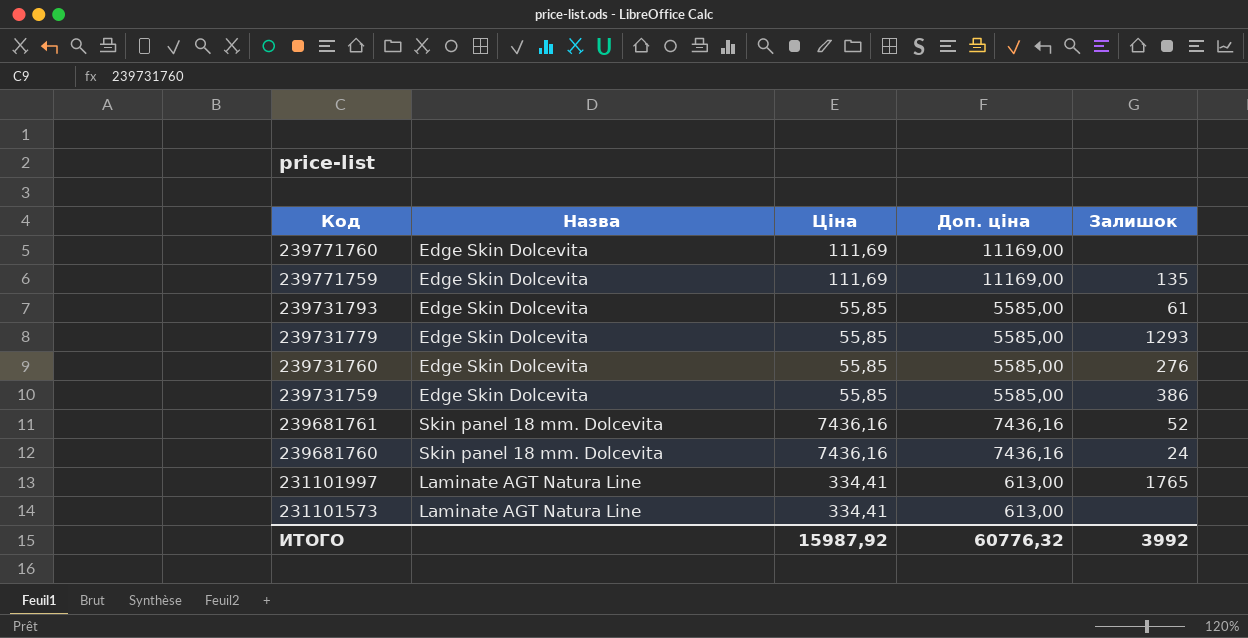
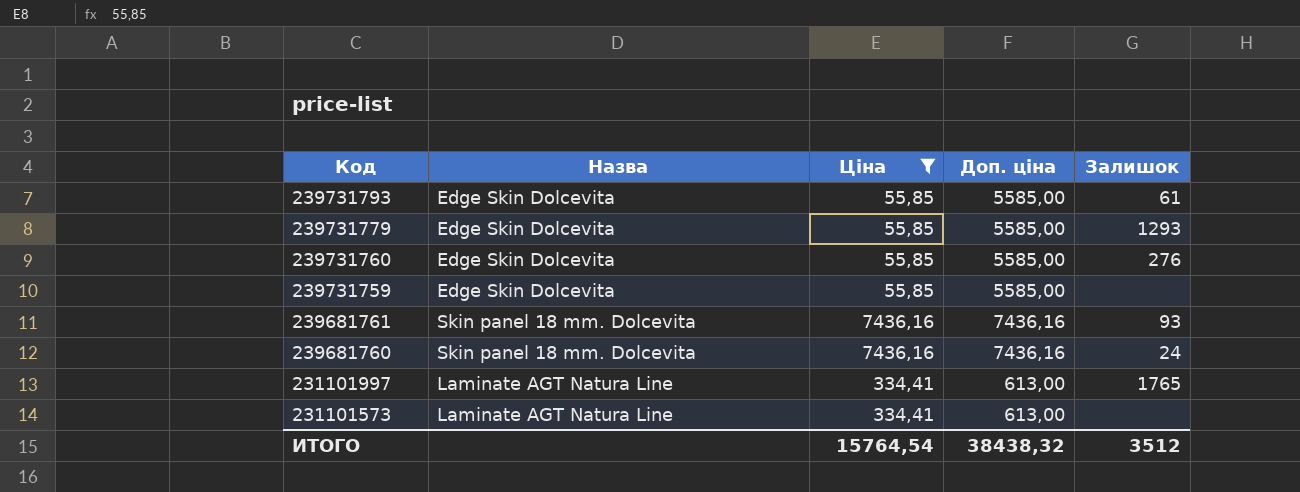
filter: none -> Ціна != 111,69
239731759 | Залишок: 386 -> none
239681761 | Залишок: 52 -> 93
ИТОГО | Ціна: 15987,92 -> 15764,54
ИТОГО | Доп. ціна: 60776,32 -> 38438,32
ИТОГО | Залишок: 3992 -> 3512

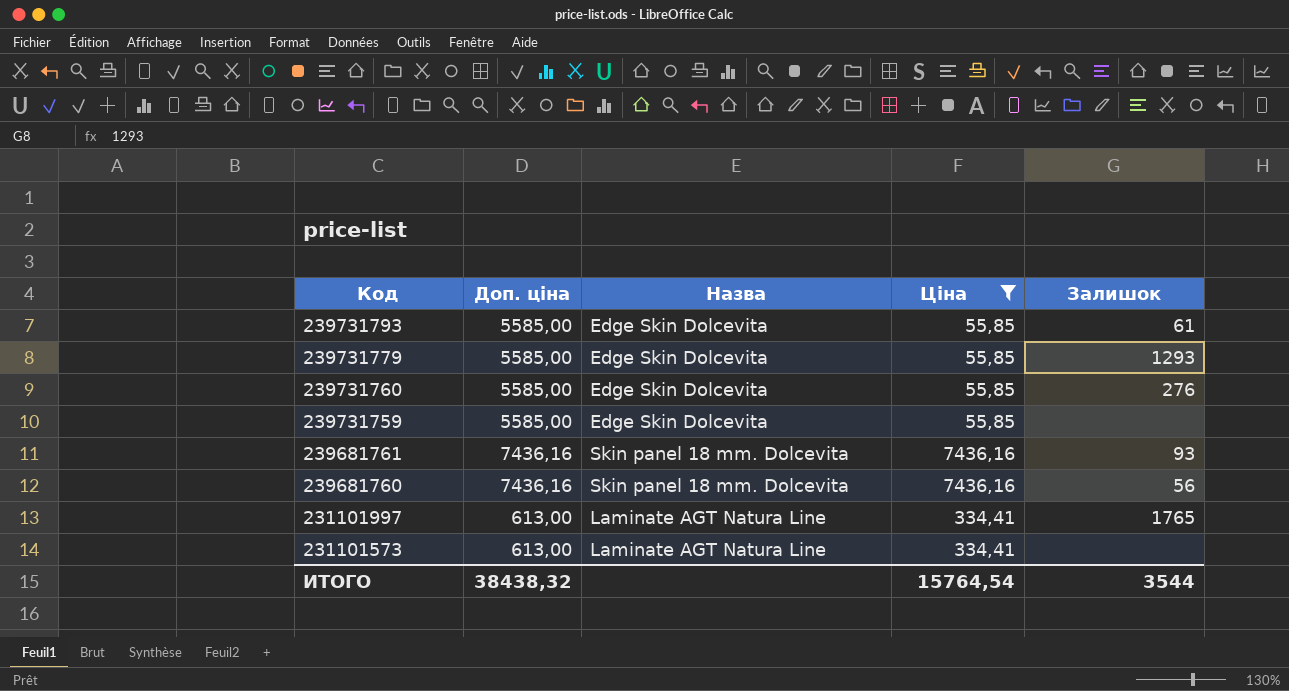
column Доп. ціна | position: 4 -> 2
239681760 | Залишок: 24 -> 56
ИТОГО | Залишок: 3512 -> 3544

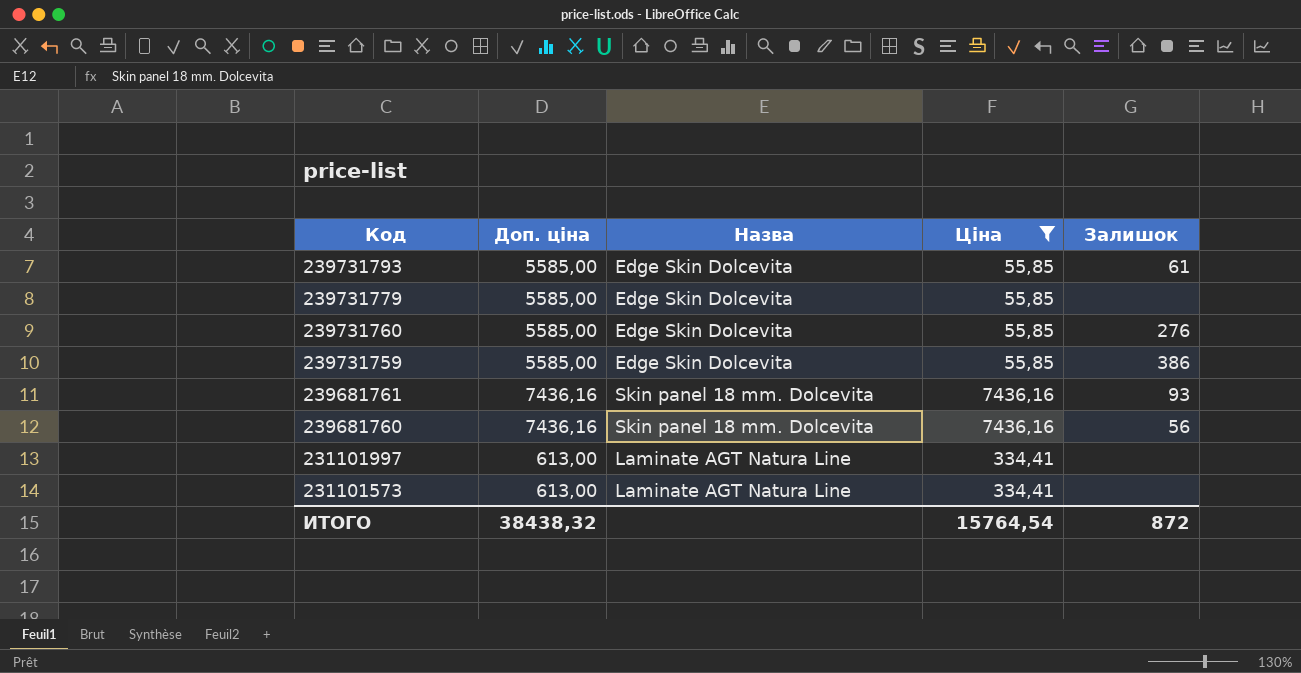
239731779 | Залишок: 1293 -> none
239731759 | Залишок: none -> 386
231101997 | Залишок: 1765 -> none
ИТОГО | Залишок: 3544 -> 872

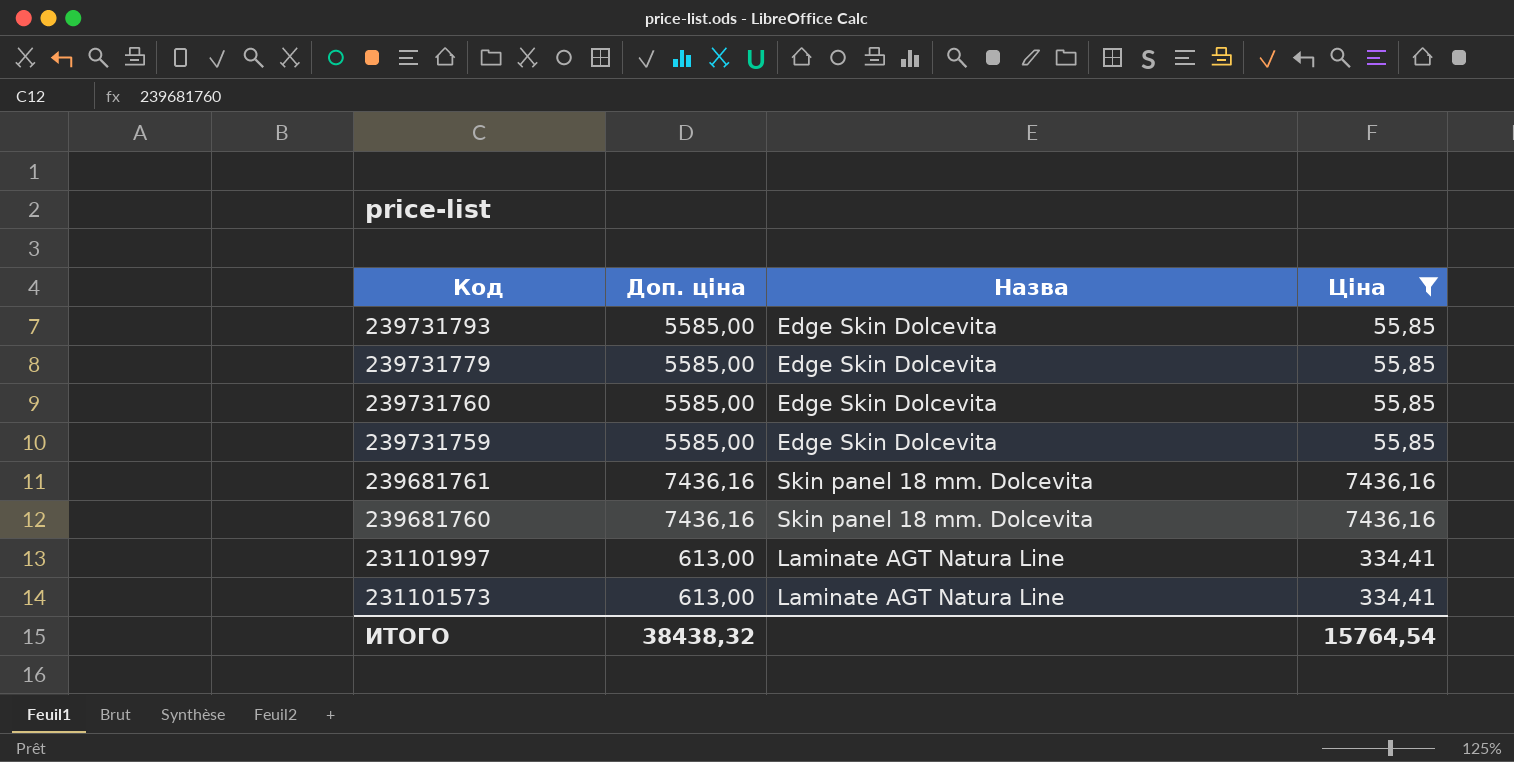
column Залишок | position: 5 -> none

